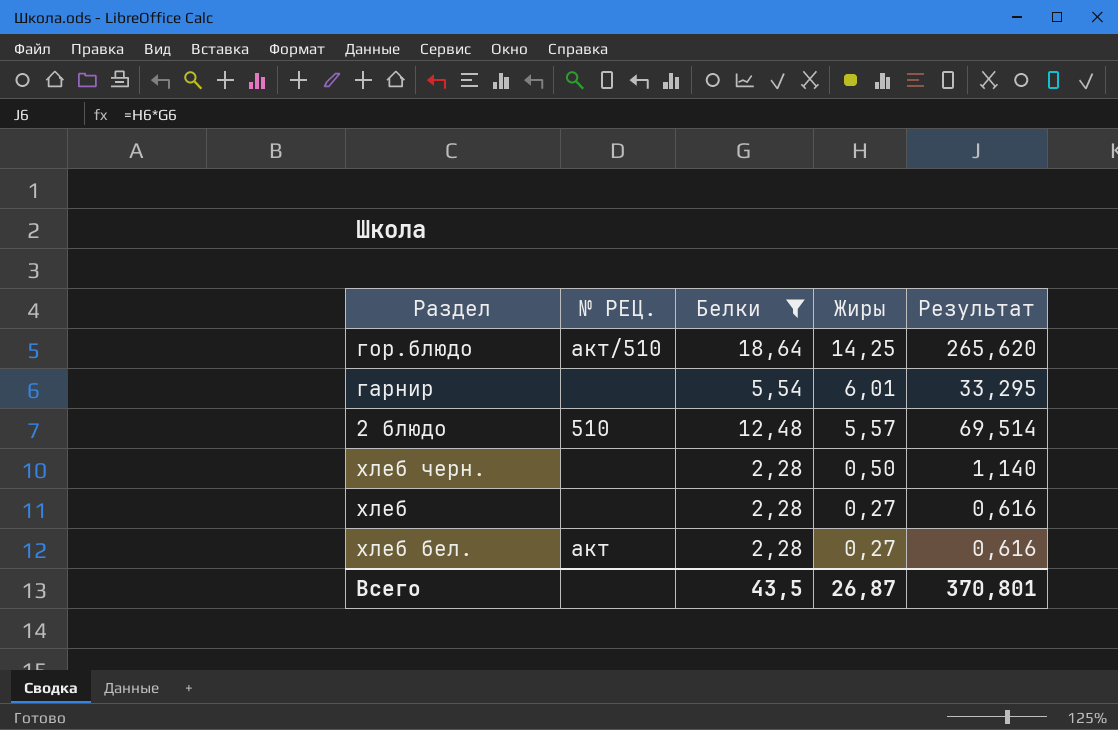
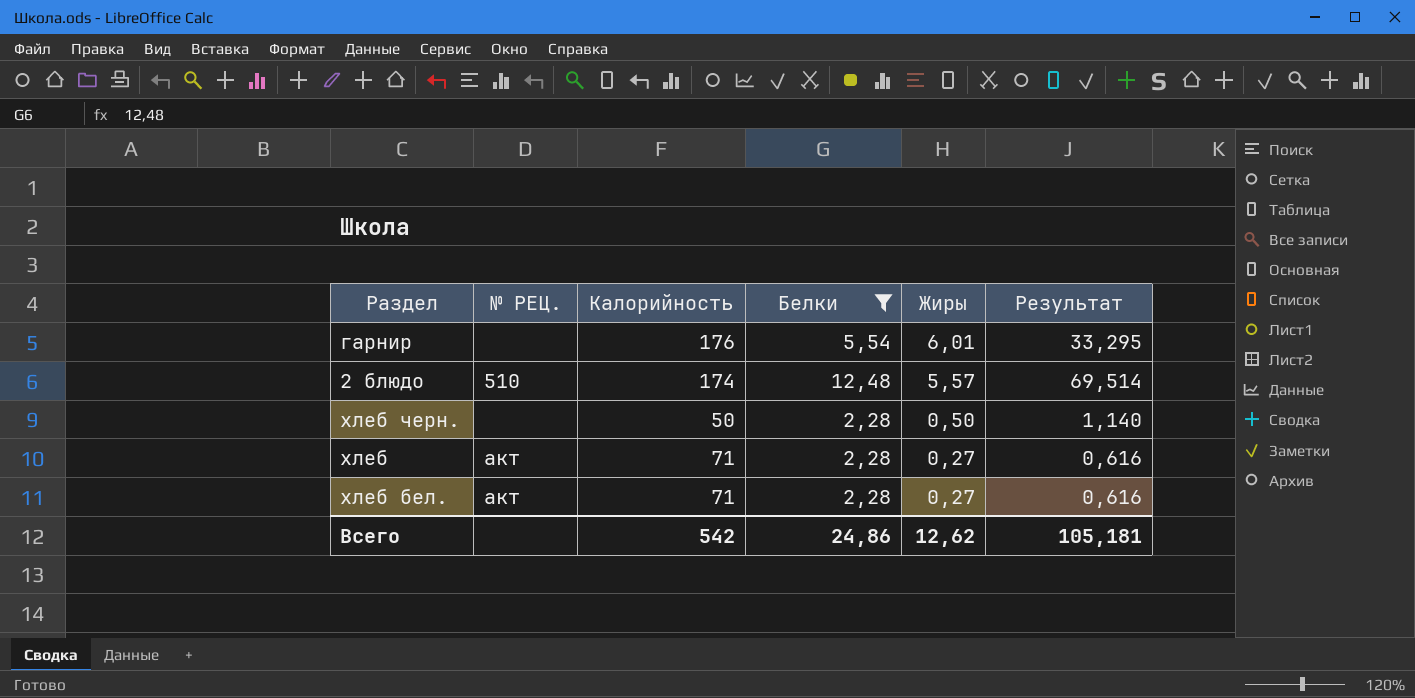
column Калорийность | position: none -> 3
row гор.блюдо: акт/510 | 18,64 | 14,25 | 265,620 -> none
хлеб | № РЕЦ.: none -> акт
Всего | Белки: 43,5 -> 24,86
Всего | Жиры: 26,87 -> 12,62
Всего | Результат: 370,801 -> 105,181

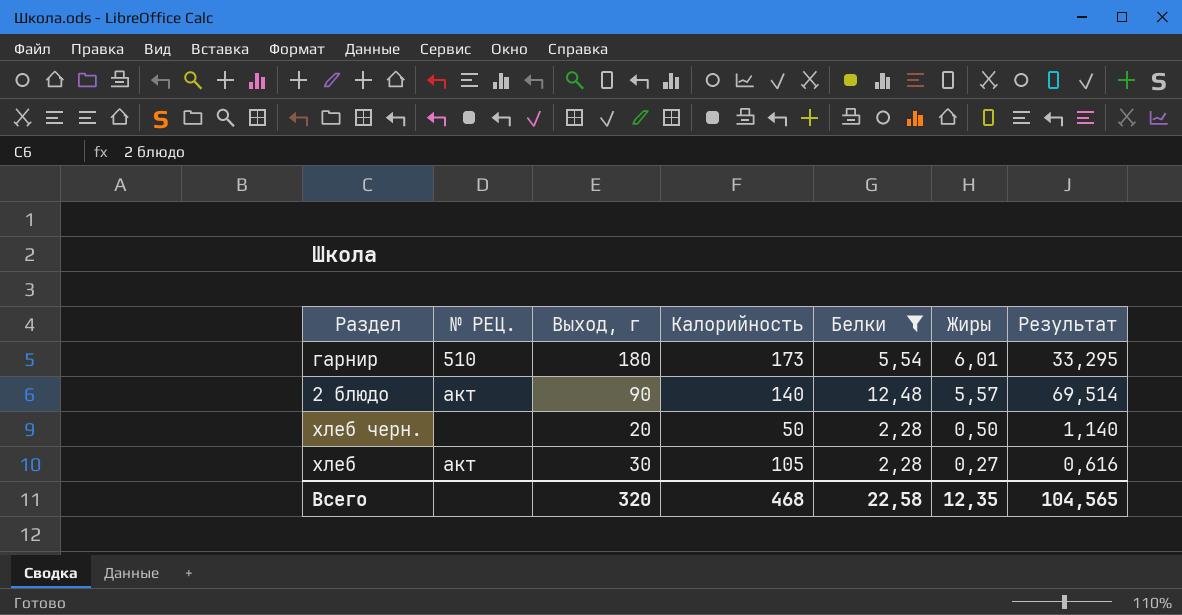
column Выход, г | position: none -> 3
row хлеб бел.: акт | 71 | 2,28 | 0,27 | 0,616 -> none
гарнир | № РЕЦ.: none -> 510
гарнир | Калорийность: 176 -> 173
2 блюдо | № РЕЦ.: 510 -> акт
2 блюдо | Калорийность: 174 -> 140
хлеб | Калорийность: 71 -> 105
Всего | Калорийность: 542 -> 468
Всего | Белки: 24,86 -> 22,58
Всего | Жиры: 12,62 -> 12,35
Всего | Результат: 105,181 -> 104,565

